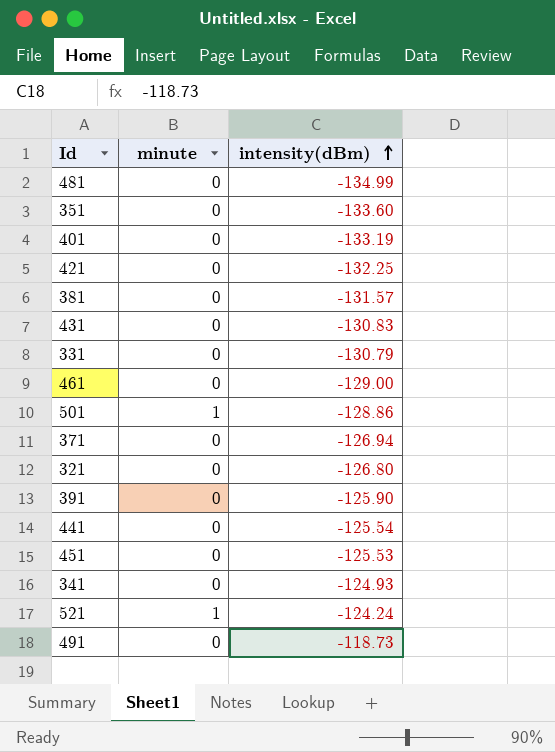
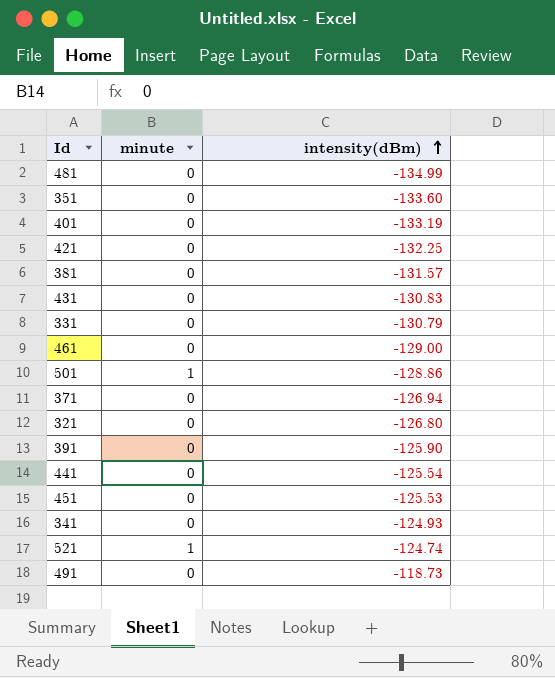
521 | intensity(dBm): -124.24 -> -124.74

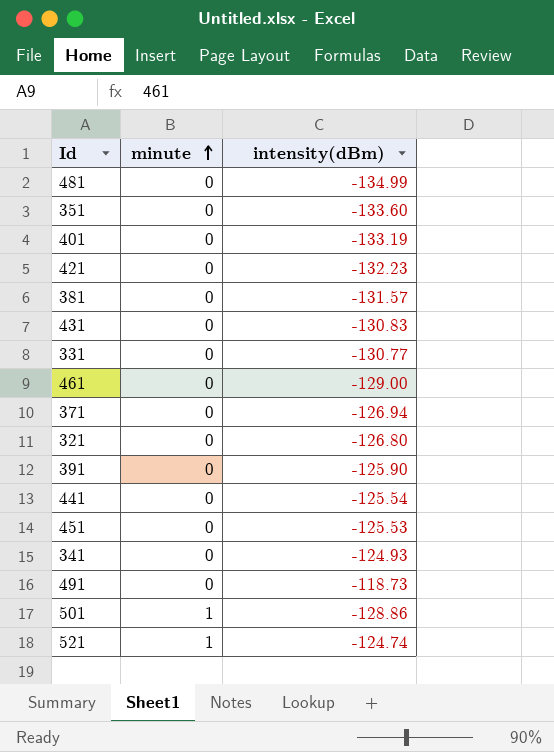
row order: intensity(dBm) ascending -> minute ascending
421 | intensity(dBm): -132.25 -> -132.23
331 | intensity(dBm): -130.79 -> -130.77

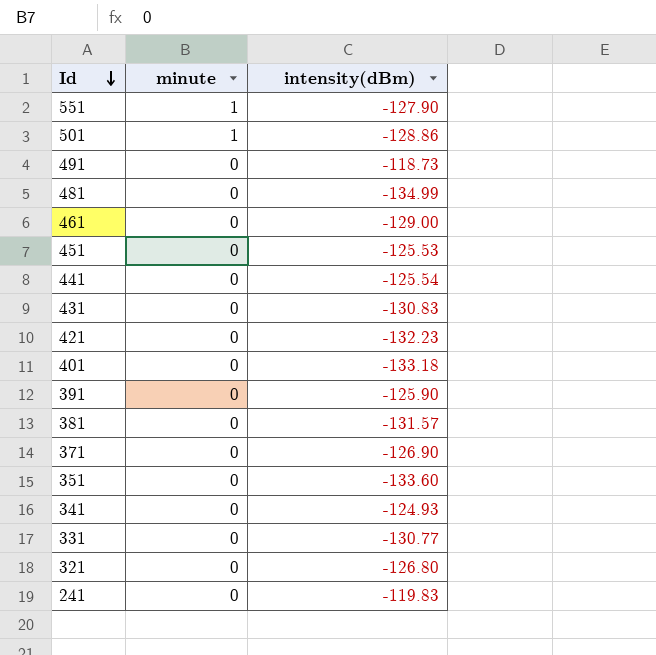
row order: minute ascending -> Id descending
row 521: 1 | -124.74 -> none
row 551: none -> 1 | -127.90
401 | intensity(dBm): -133.19 -> -133.18
371 | intensity(dBm): -126.94 -> -126.90
row 241: none -> 0 | -119.83

